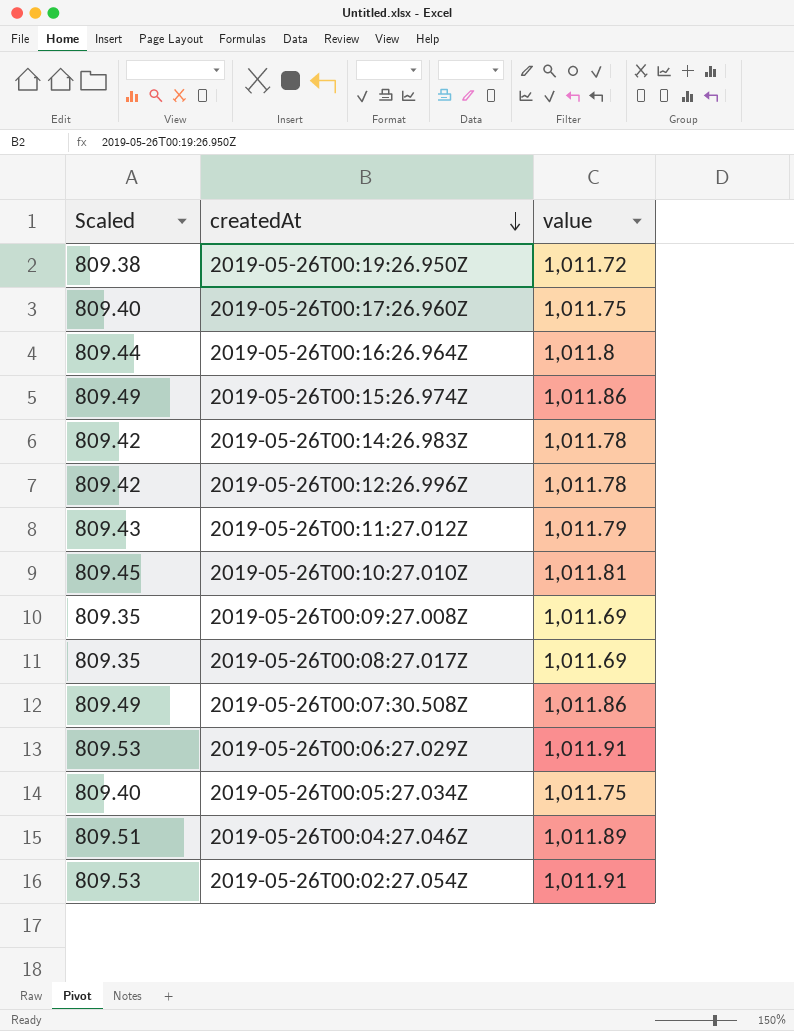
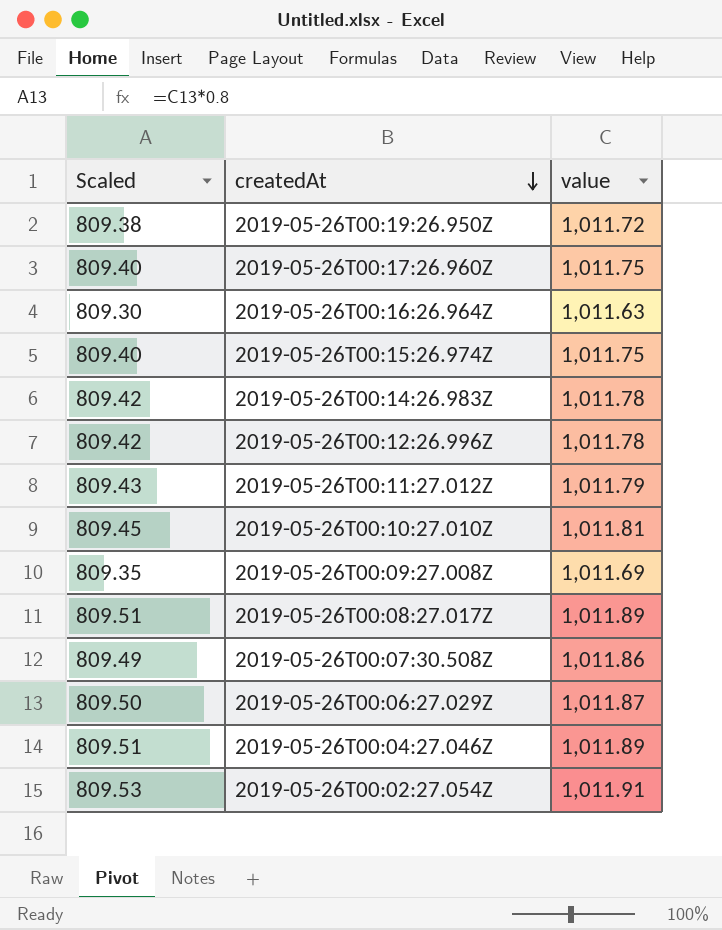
row 2019-05-26T00:05:27.034Z: 809.40 | 1,011.75 -> none
2019-05-26T00:16:26.964Z | Scaled: 809.44 -> 809.30
2019-05-26T00:16:26.964Z | value: 1,011.8 -> 1,011.63
2019-05-26T00:15:26.974Z | Scaled: 809.49 -> 809.40
2019-05-26T00:15:26.974Z | value: 1,011.86 -> 1,011.75
2019-05-26T00:08:27.017Z | Scaled: 809.35 -> 809.51
2019-05-26T00:08:27.017Z | value: 1,011.69 -> 1,011.89
2019-05-26T00:06:27.029Z | Scaled: 809.53 -> 809.50
2019-05-26T00:06:27.029Z | value: 1,011.91 -> 1,011.87

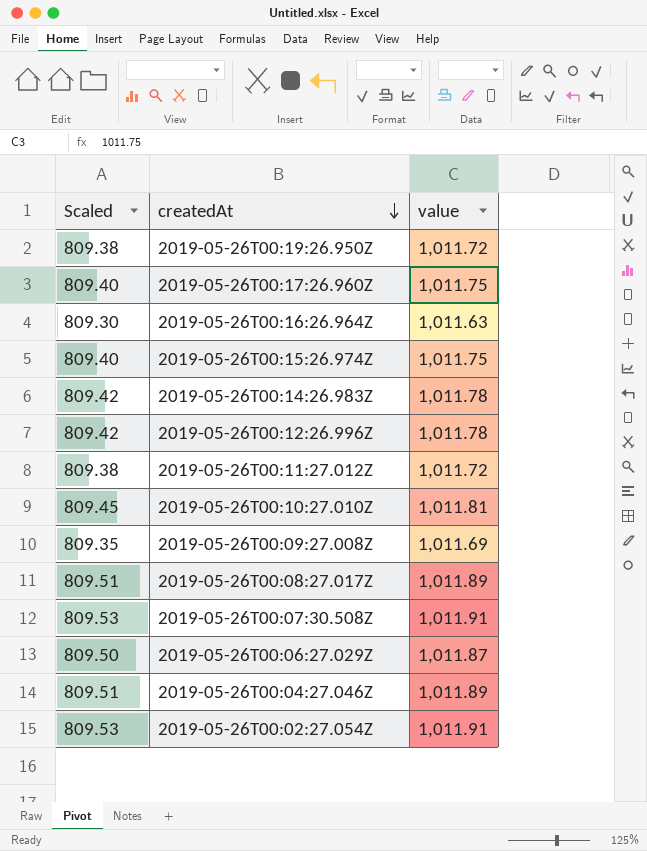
2019-05-26T00:11:27.012Z | Scaled: 809.43 -> 809.38
2019-05-26T00:11:27.012Z | value: 1,011.79 -> 1,011.72
2019-05-26T00:07:30.508Z | Scaled: 809.49 -> 809.53
2019-05-26T00:07:30.508Z | value: 1,011.86 -> 1,011.91

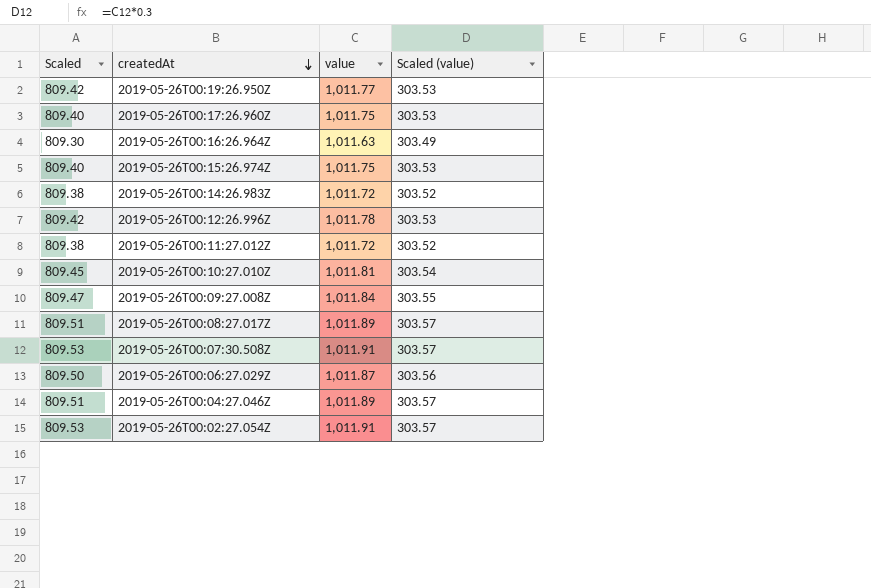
column Scaled (value) | formula: none -> [value] * 0.3
2019-05-26T00:19:26.950Z | Scaled: 809.38 -> 809.42
2019-05-26T00:19:26.950Z | value: 1,011.72 -> 1,011.77
2019-05-26T00:14:26.983Z | Scaled: 809.42 -> 809.38
2019-05-26T00:14:26.983Z | value: 1,011.78 -> 1,011.72
2019-05-26T00:09:27.008Z | Scaled: 809.35 -> 809.47
2019-05-26T00:09:27.008Z | value: 1,011.69 -> 1,011.84

